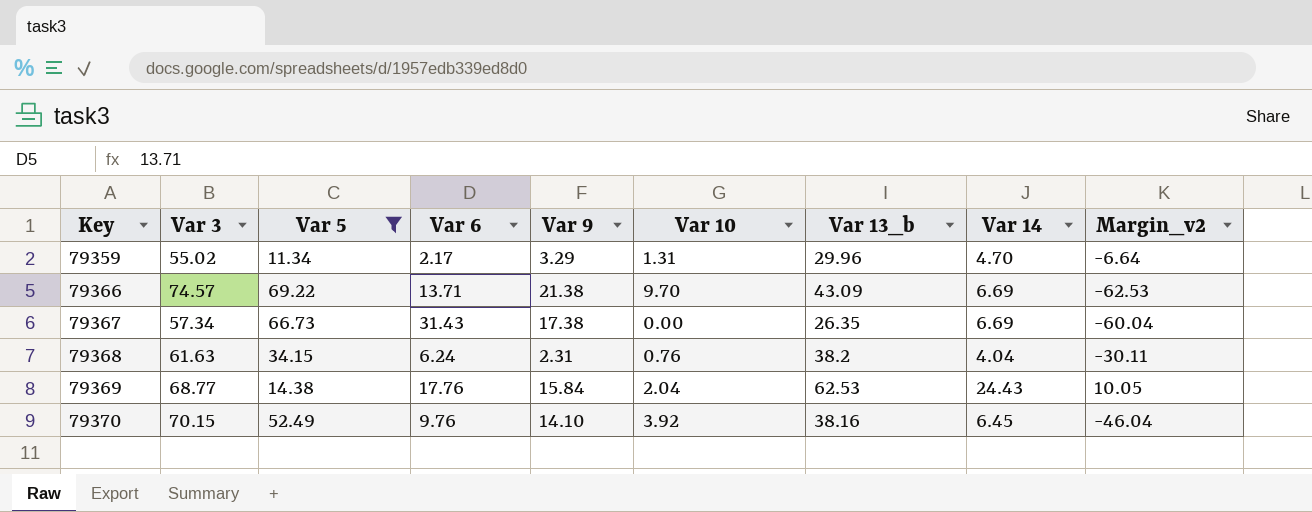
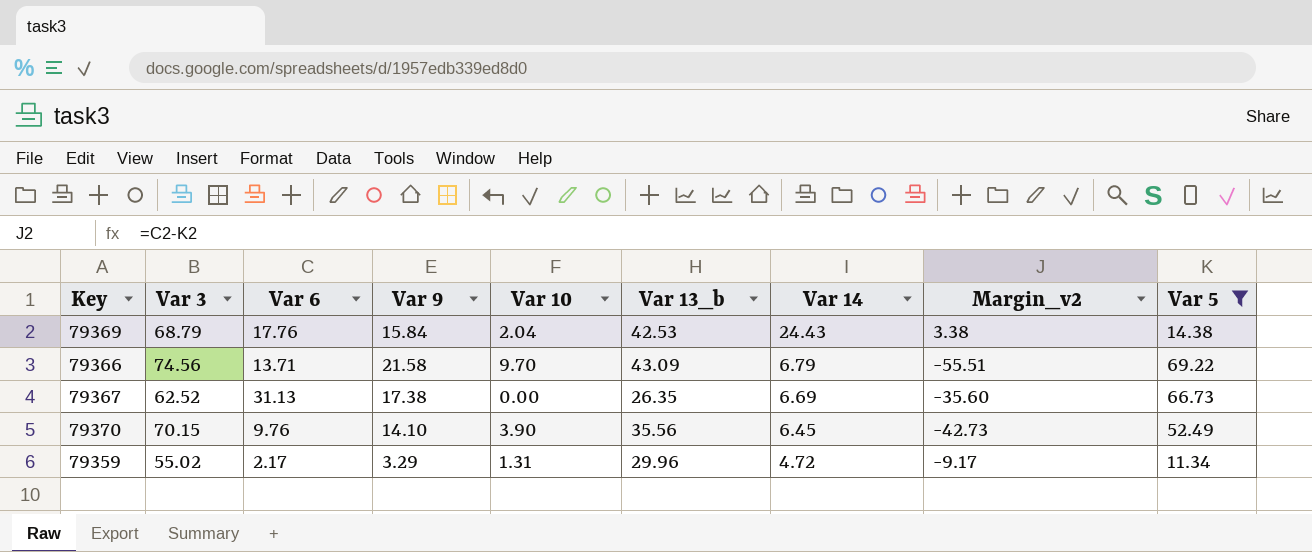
row order: Key ascending -> Var 14 descending
column Margin_v2 | formula: [Var 14] - [Var 5] -> [Var 6] - [Var 5]
column Var 5 | position: 3 -> 9
row 79368: 61.63 | 34.15 | 6.24 | 2.31 | 0.76 | 38.2 | 4.04 | -30.11 -> none
79369 | Var 3: 68.77 -> 68.79
79369 | Var 13_b: 62.53 -> 42.53
79366 | Var 3: 74.57 -> 74.56
79366 | Var 9: 21.38 -> 21.58
79366 | Var 14: 6.69 -> 6.79
79367 | Var 3: 57.34 -> 62.52
79367 | Var 6: 31.43 -> 31.13
79370 | Var 10: 3.92 -> 3.90
79370 | Var 13_b: 38.16 -> 35.56
79359 | Var 14: 4.70 -> 4.72

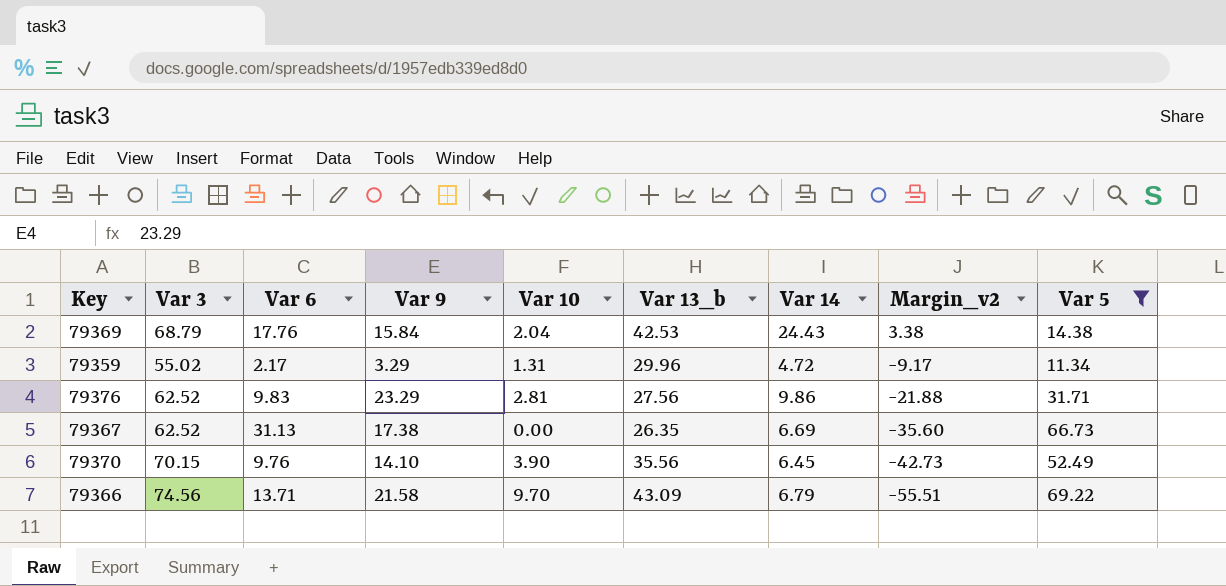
row order: Var 14 descending -> Margin_v2 descending
row 79376: none -> 62.52 | 9.83 | 23.29 | 2.81 | 27.56 | 9.86 | -21.88 | 31.71

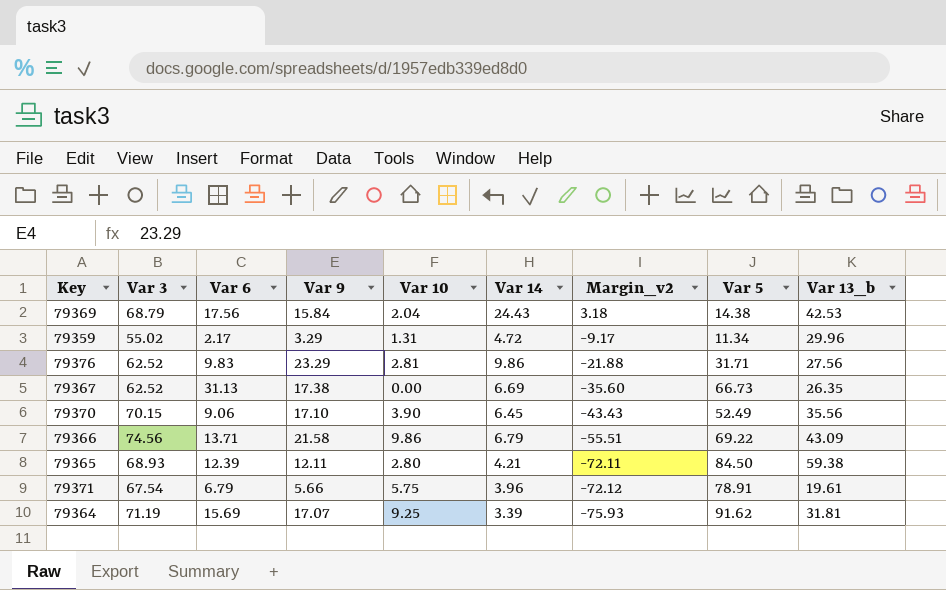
filter: Var 5 <= 69.22 -> none
column Var 13_b | position: 6 -> 9
79369 | Var 6: 17.76 -> 17.56
79369 | Margin_v2: 3.38 -> 3.18
79370 | Var 6: 9.76 -> 9.06
79370 | Var 9: 14.10 -> 17.10
79370 | Margin_v2: -42.73 -> -43.43
79366 | Var 10: 9.70 -> 9.86

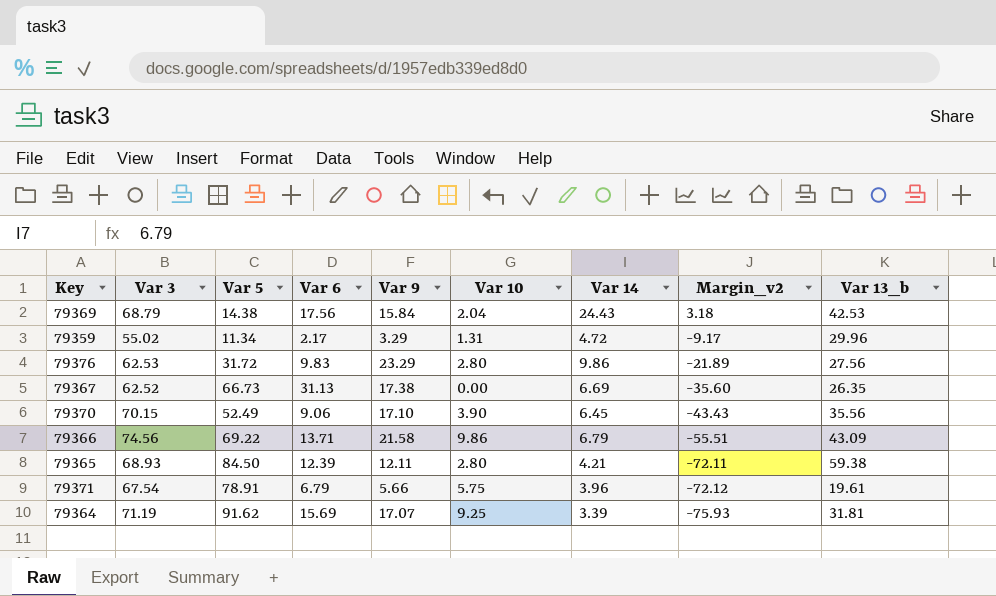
column Var 5 | position: 8 -> 3
79376 | Var 3: 62.52 -> 62.53
79376 | Var 5: 31.71 -> 31.72
79376 | Var 10: 2.81 -> 2.80
79376 | Margin_v2: -21.88 -> -21.89

